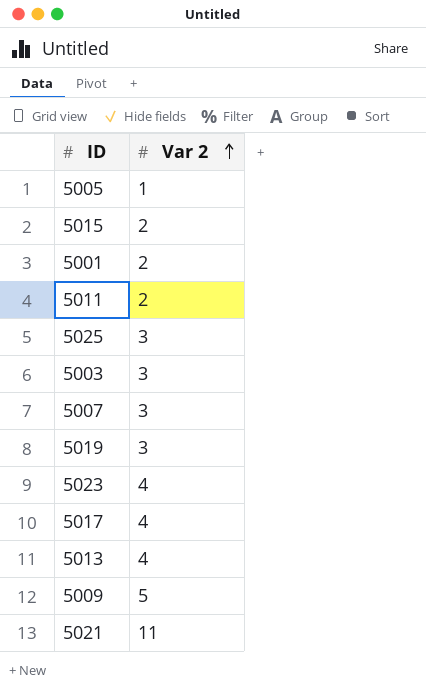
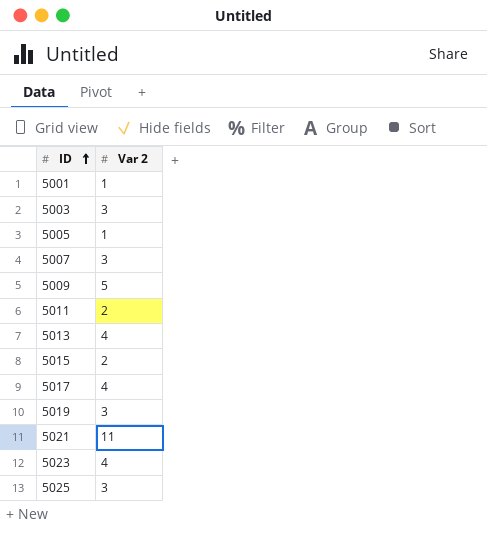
row order: Var 2 ascending -> ID ascending
5001 | Var 2: 2 -> 1

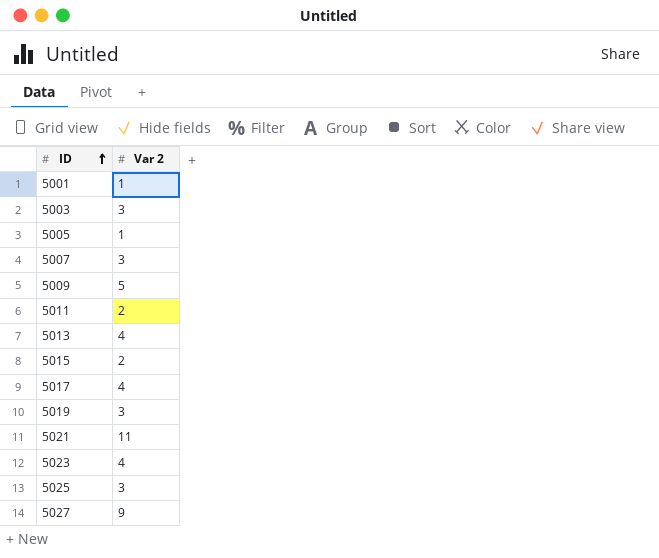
row 5027: none -> 9

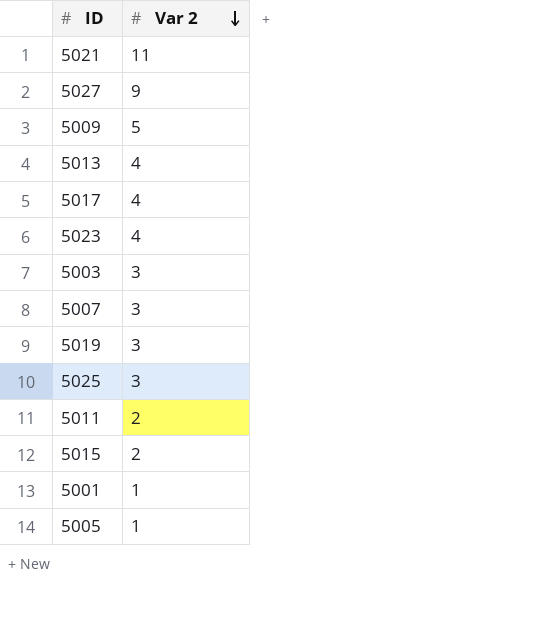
row order: ID ascending -> Var 2 descending

